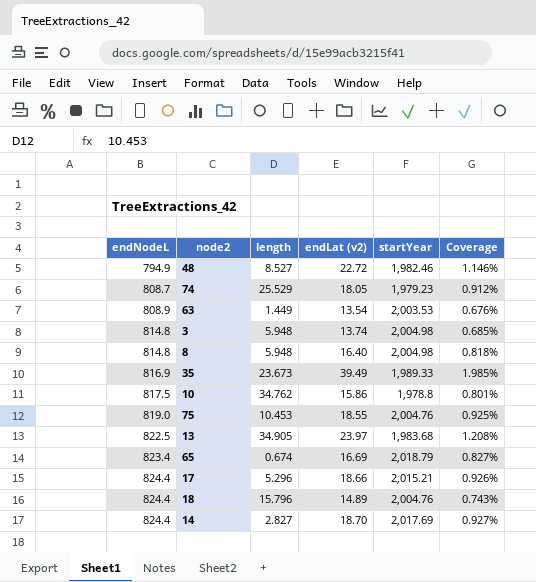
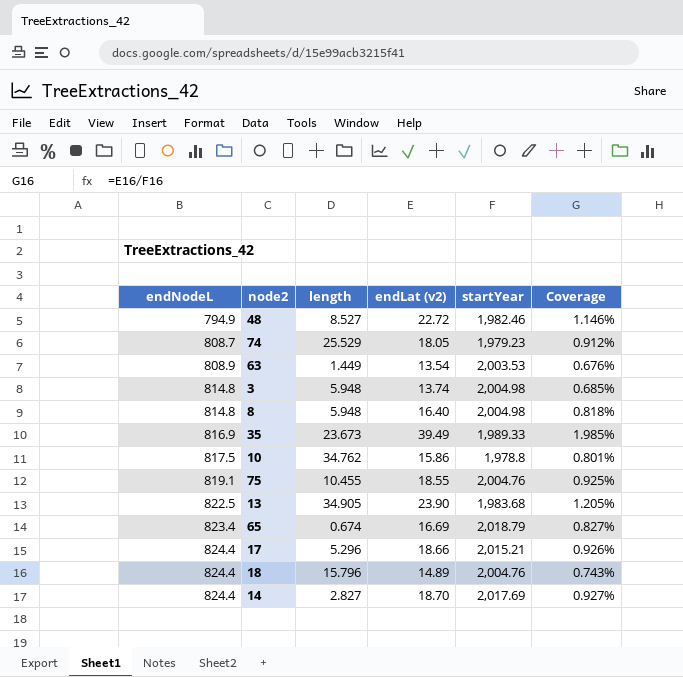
75 | endNodeL: 819.0 -> 819.1
75 | length: 10.453 -> 10.455
13 | endLat (v2): 23.97 -> 23.90
13 | Coverage: 1.208% -> 1.205%

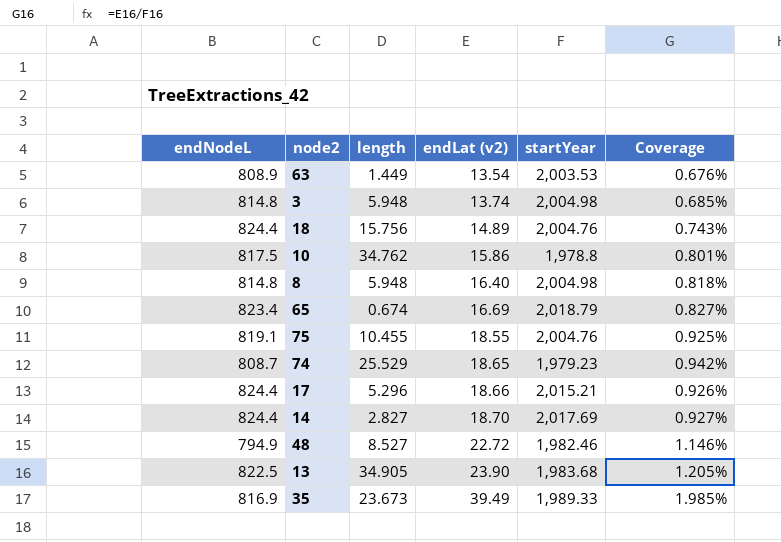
row order: endNodeL ascending -> endLat (v2) ascending
18 | length: 15.796 -> 15.756
74 | endLat (v2): 18.05 -> 18.65
74 | Coverage: 0.912% -> 0.942%

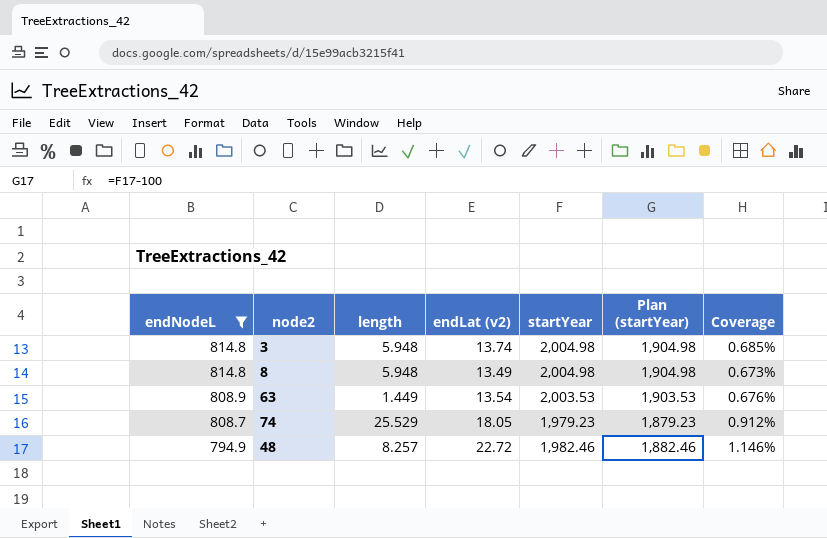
filter: none -> endNodeL <= 814.8
row order: endLat (v2) ascending -> endNodeL descending
column Plan (startYear) | formula: none -> [startYear] - 100
8 | endLat (v2): 16.40 -> 13.49
8 | Coverage: 0.818% -> 0.673%
74 | endLat (v2): 18.65 -> 18.05
74 | Coverage: 0.942% -> 0.912%
48 | length: 8.527 -> 8.257

